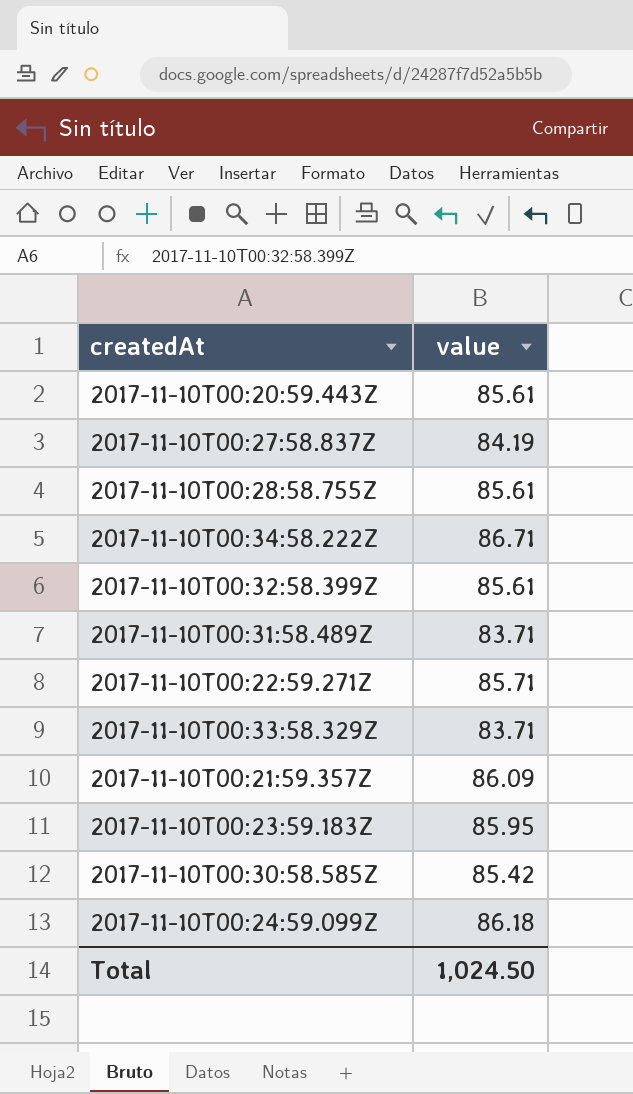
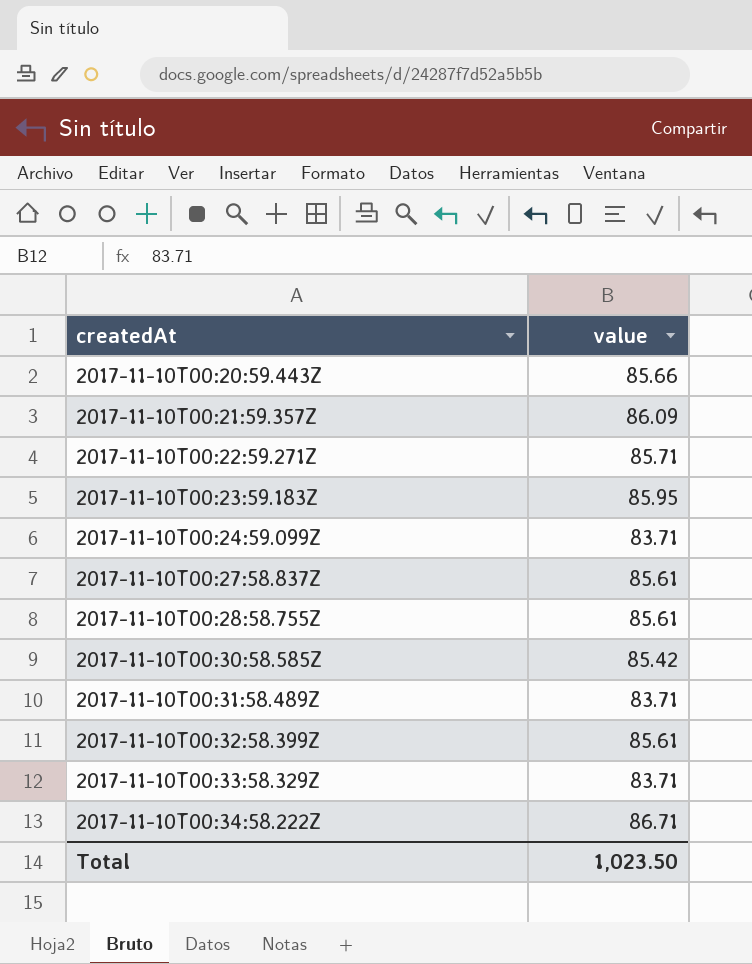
row order: none -> createdAt ascending
2017-11-10T00:20:59.443Z | value: 85.61 -> 85.66
2017-11-10T00:24:59.099Z | value: 86.18 -> 83.71
2017-11-10T00:27:58.837Z | value: 84.19 -> 85.61
Total | value: 1,024.50 -> 1,023.50

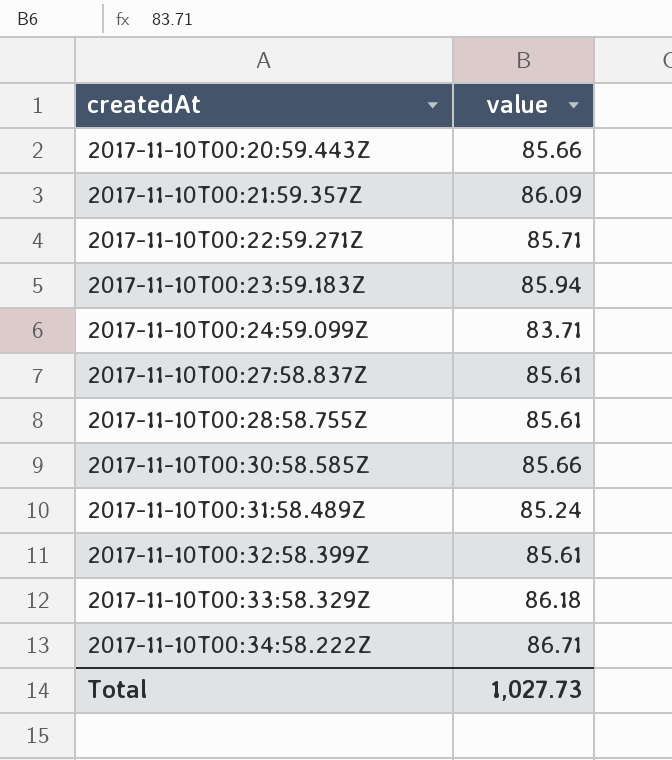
2017-11-10T00:23:59.183Z | value: 85.95 -> 85.94
2017-11-10T00:30:58.585Z | value: 85.42 -> 85.66
2017-11-10T00:31:58.489Z | value: 83.71 -> 85.24
2017-11-10T00:33:58.329Z | value: 83.71 -> 86.18
Total | value: 1,023.50 -> 1,027.73

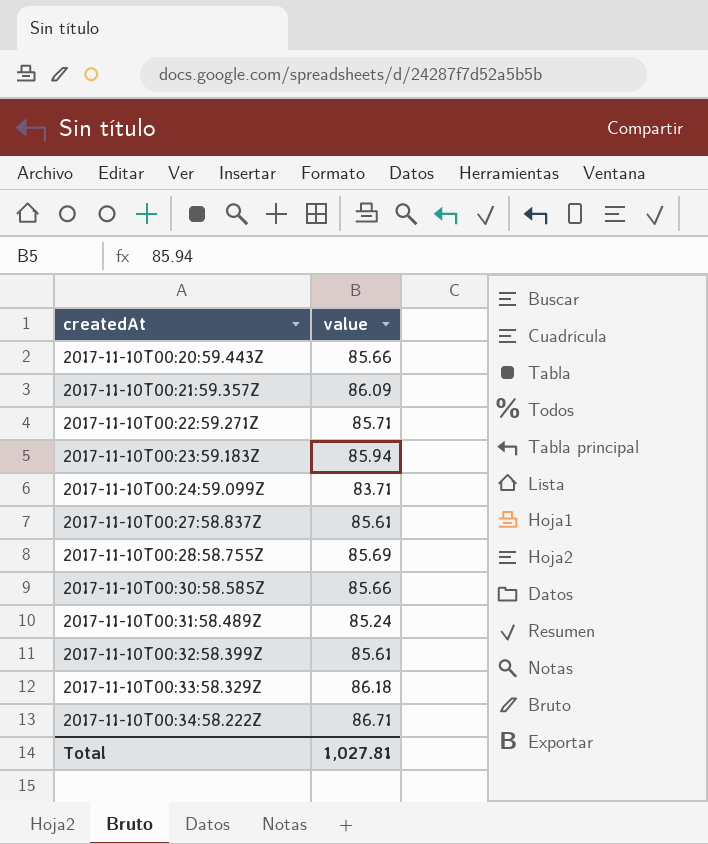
2017-11-10T00:28:58.755Z | value: 85.61 -> 85.69
Total | value: 1,027.73 -> 1,027.81

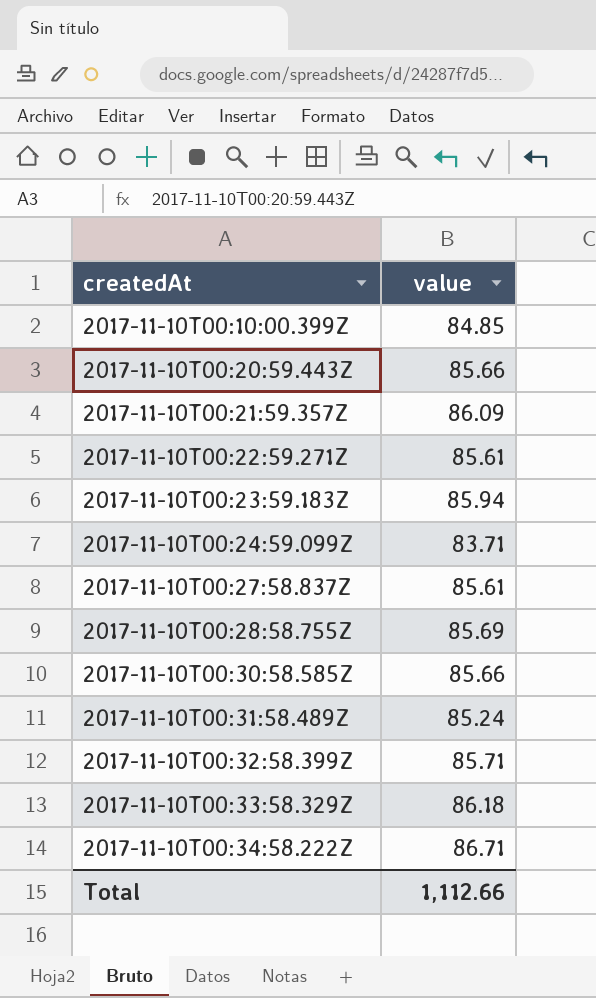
row 2017-11-10T00:10:00.399Z: none -> 84.85
2017-11-10T00:22:59.271Z | value: 85.71 -> 85.61
2017-11-10T00:32:58.399Z | value: 85.61 -> 85.71
Total | value: 1,027.81 -> 1,112.66

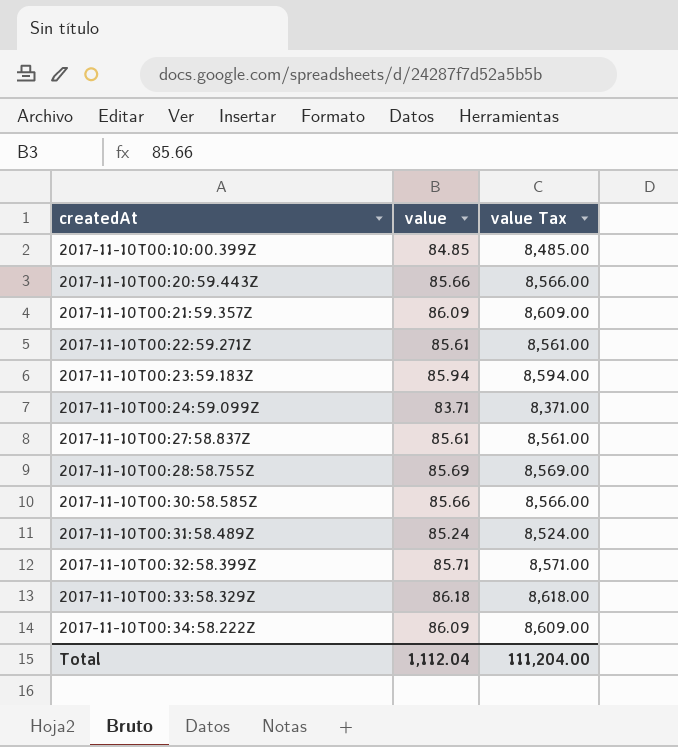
column value Tax | formula: none -> [value] * 100
2017-11-10T00:34:58.222Z | value: 86.71 -> 86.09
Total | value: 1,112.66 -> 1,112.04

